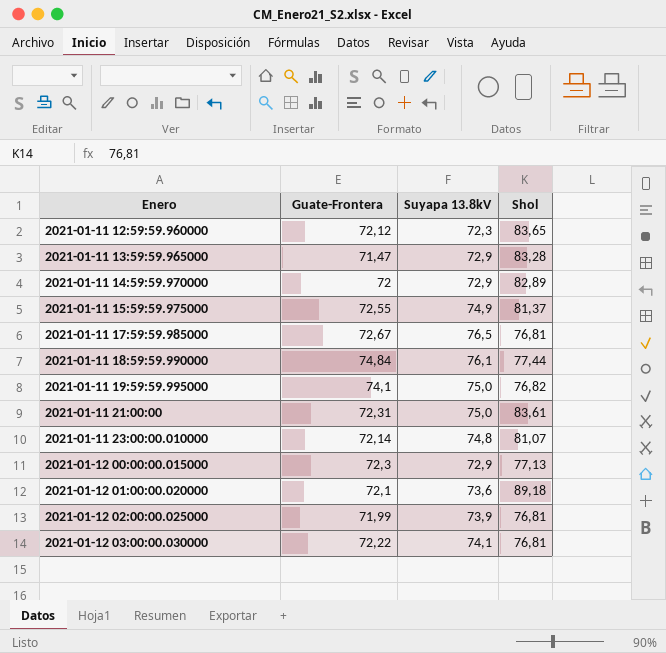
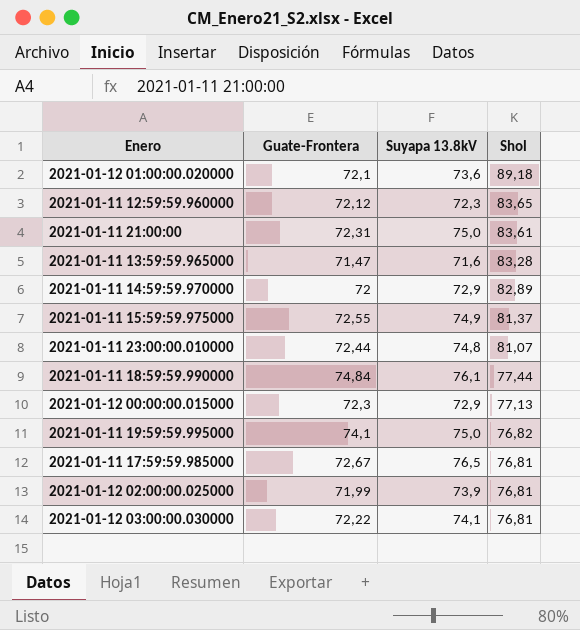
row order: Enero ascending -> Shol descending
2021-01-11 13:59:59.965000 | Suyapa 13.8kV: 72,9 -> 71,6
2021-01-11 23:00:00.010000 | Guate-Frontera: 72,14 -> 72,44

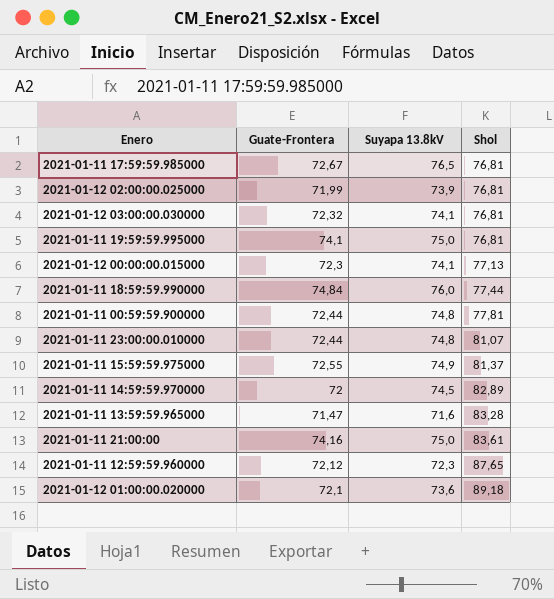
row order: Shol descending -> Shol ascending
2021-01-12 03:00:00.030000 | Guate-Frontera: 72,22 -> 72,32
2021-01-11 19:59:59.995000 | Shol: 76,82 -> 76,81
2021-01-12 00:00:00.015000 | Suyapa 13.8kV: 72,9 -> 74,1
2021-01-11 18:59:59.990000 | Suyapa 13.8kV: 76,1 -> 76,0
row 2021-01-11 00:59:59.900000: none -> 72,44 | 74,8 | 77,81
2021-01-11 14:59:59.970000 | Suyapa 13.8kV: 72,9 -> 74,5
2021-01-11 21:00:00 | Guate-Frontera: 72,31 -> 74,16
2021-01-11 12:59:59.960000 | Shol: 83,65 -> 87,65

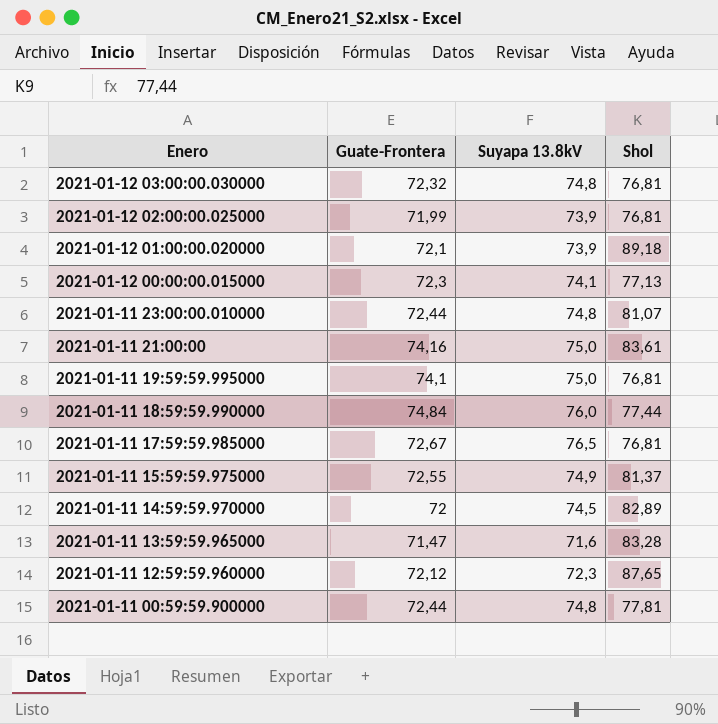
row order: Shol ascending -> Enero descending
2021-01-12 03:00:00.030000 | Suyapa 13.8kV: 74,1 -> 74,8
2021-01-12 01:00:00.020000 | Suyapa 13.8kV: 73,6 -> 73,9

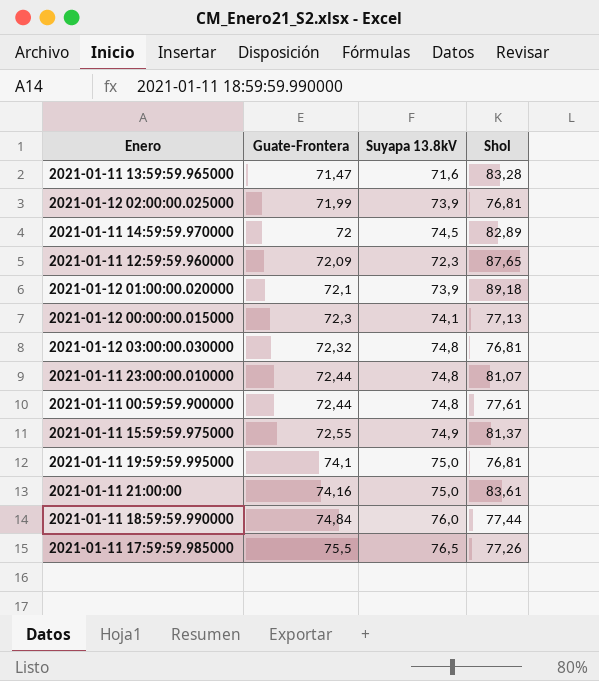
row order: Enero descending -> Guate-Frontera ascending
2021-01-11 12:59:59.960000 | Guate-Frontera: 72,12 -> 72,09
2021-01-11 00:59:59.900000 | Shol: 77,81 -> 77,61
2021-01-11 17:59:59.985000 | Guate-Frontera: 72,67 -> 75,5
2021-01-11 17:59:59.985000 | Shol: 76,81 -> 77,26

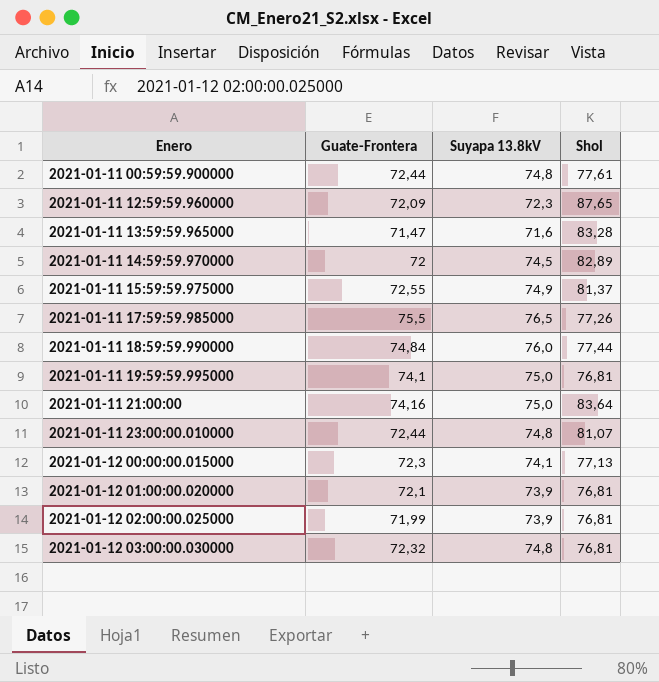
row order: Guate-Frontera ascending -> Enero ascending
2021-01-11 21:00:00 | Shol: 83,61 -> 83,64
2021-01-12 01:00:00.020000 | Shol: 89,18 -> 76,81

